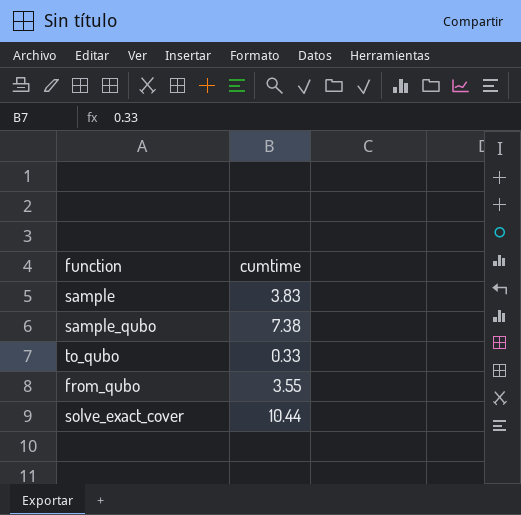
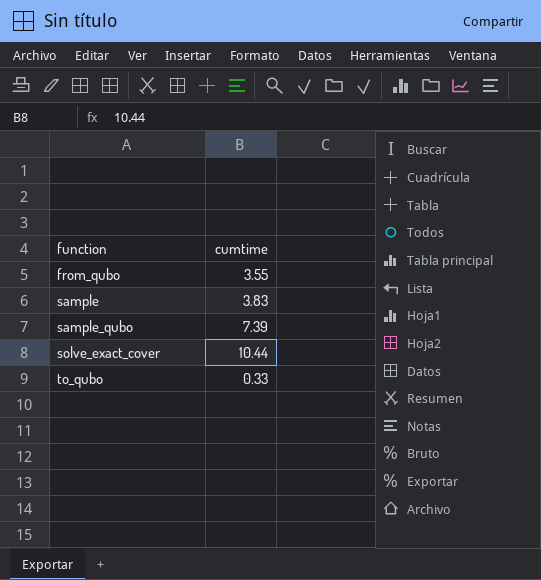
row order: none -> function ascending
sample_qubo | cumtime: 7.38 -> 7.39

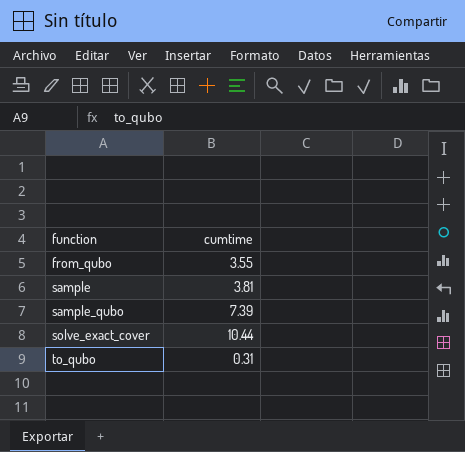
sample | cumtime: 3.83 -> 3.81
to_qubo | cumtime: 0.33 -> 0.31

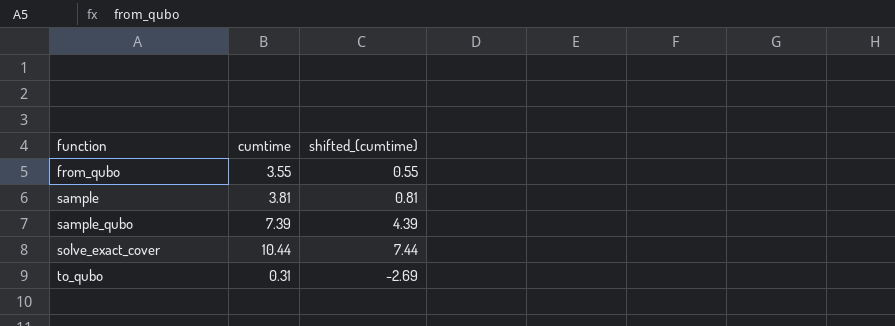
column shifted_(cumtime) | formula: none -> [cumtime] - 3

